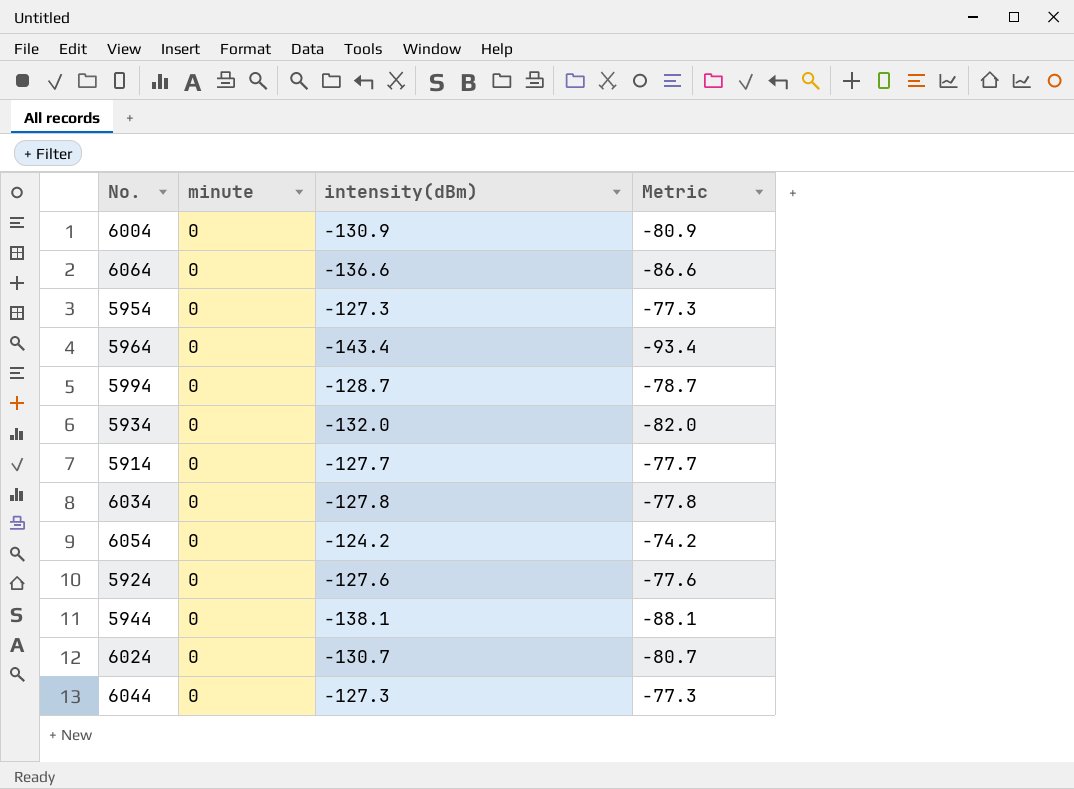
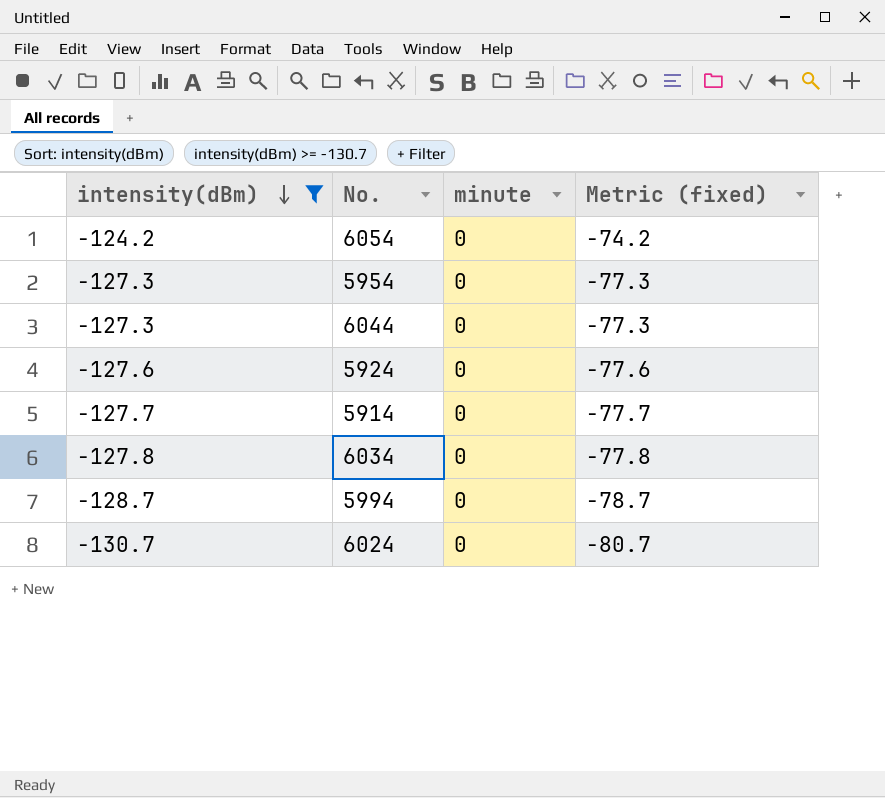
filter: none -> intensity(dBm) >= -130.7
row order: none -> intensity(dBm) descending
column intensity(dBm) | position: 3 -> 1
column name: Metric -> Metric (fixed)

